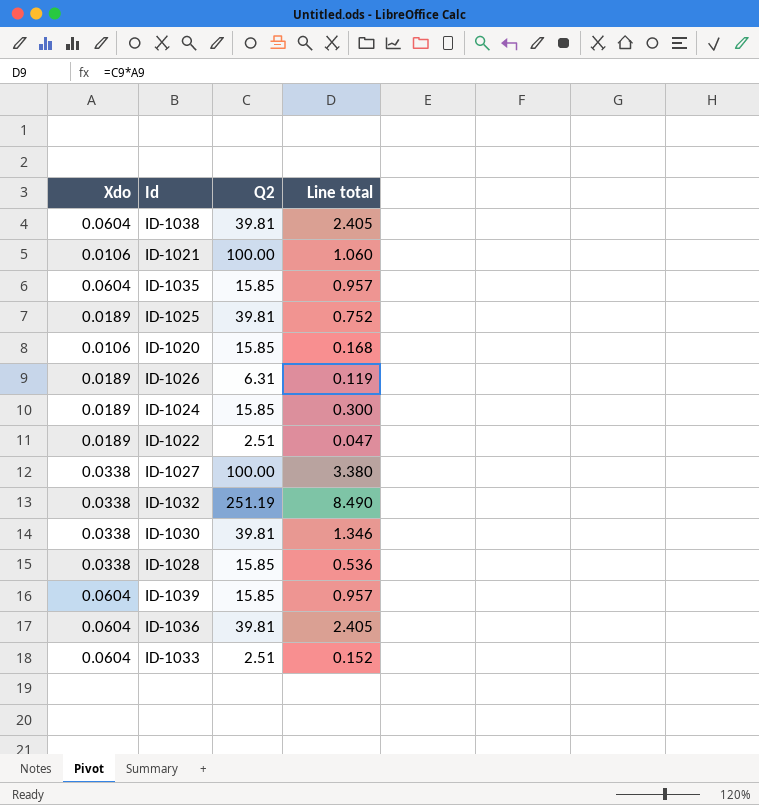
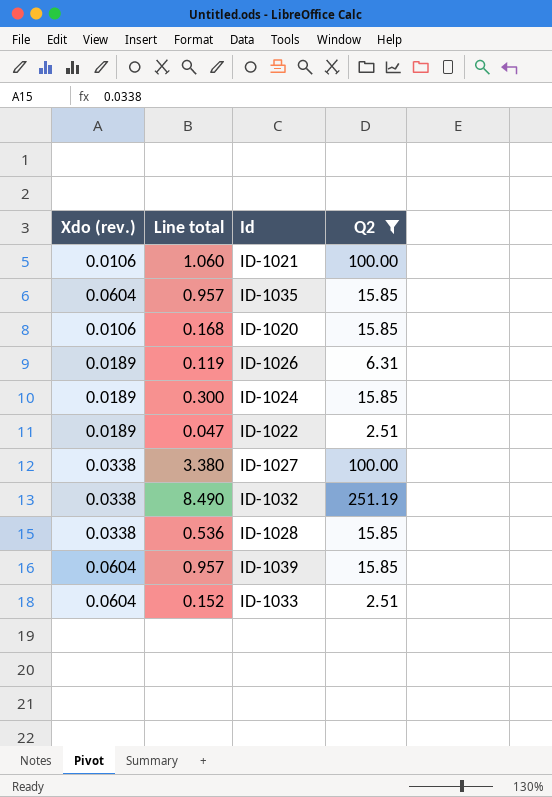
filter: none -> Q2 != 39.81
column name: Xdo -> Xdo (rev.)
column Line total | position: 4 -> 2

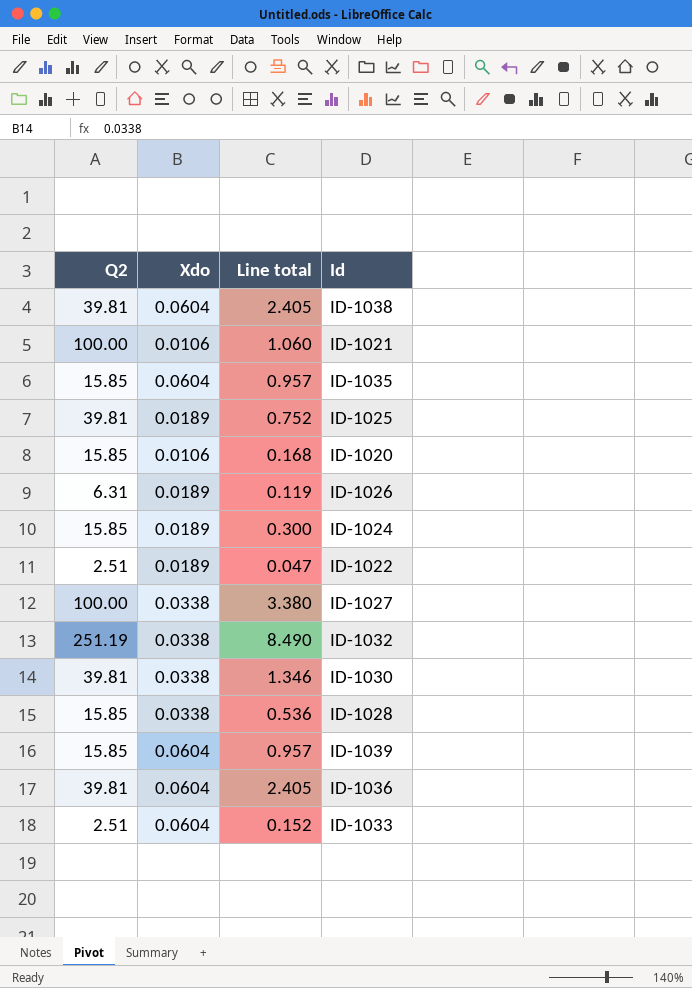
filter: Q2 != 39.81 -> none
column Q2 | position: 4 -> 1
column name: Xdo (rev.) -> Xdo

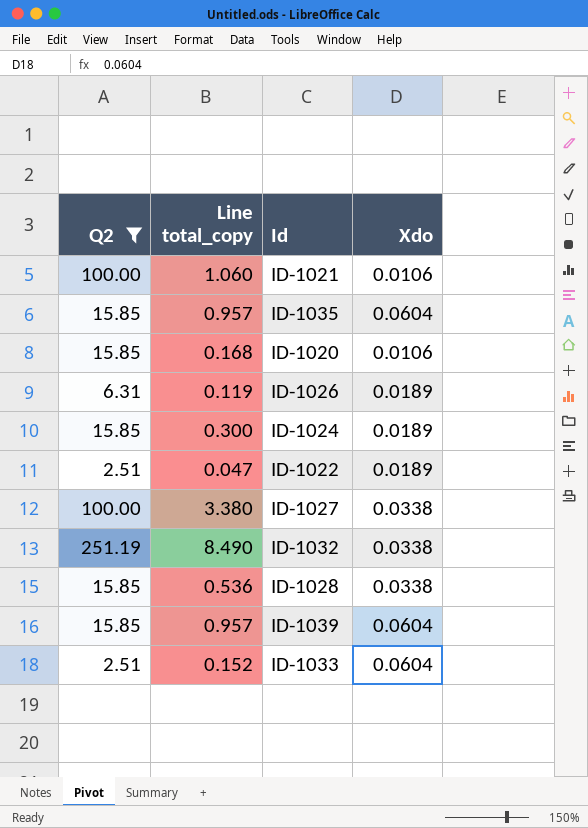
filter: none -> Q2 != 39.81
column name: Line total -> Line total_copy
column Xdo | position: 2 -> 4

